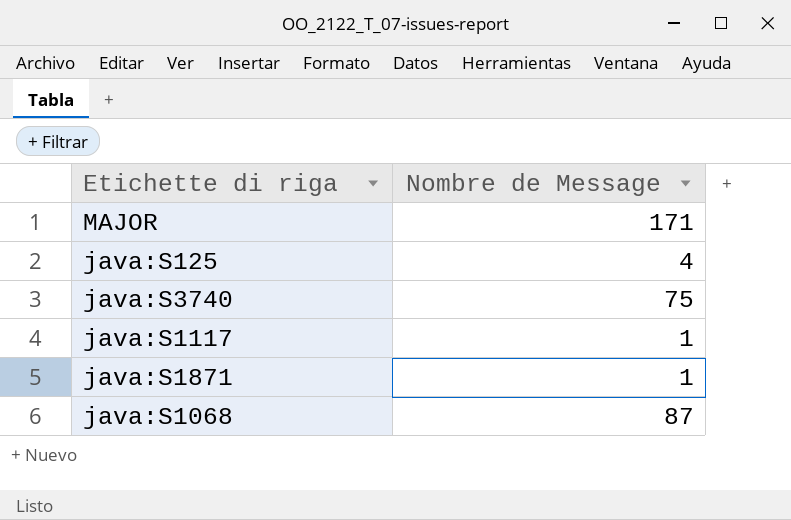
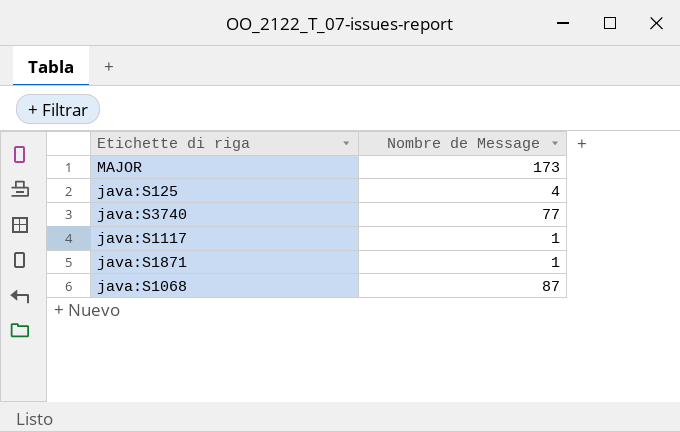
MAJOR | Nombre de Message: 171 -> 173
java:S3740 | Nombre de Message: 75 -> 77

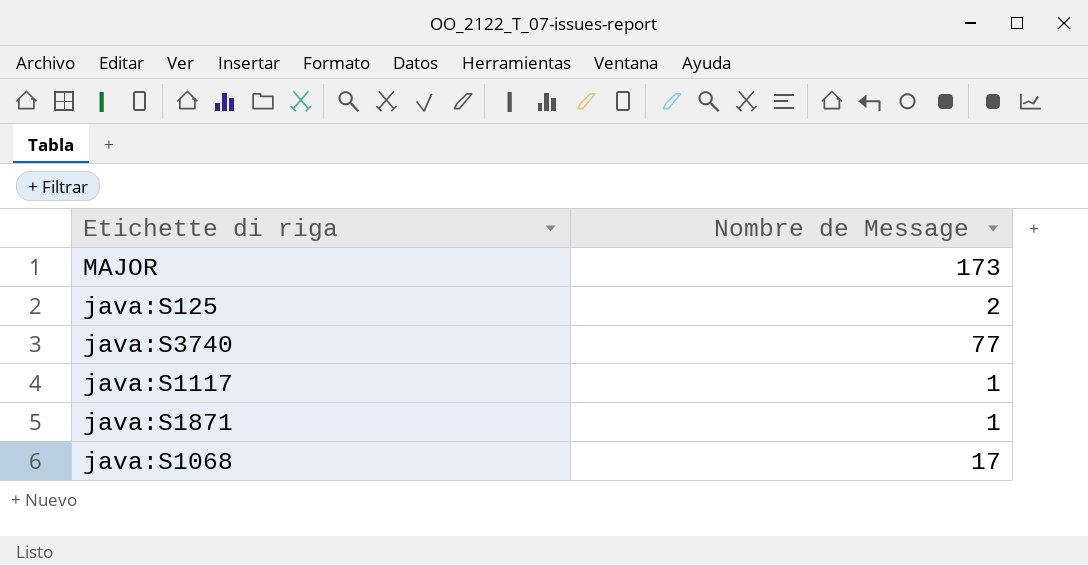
java:S125 | Nombre de Message: 4 -> 2
java:S1068 | Nombre de Message: 87 -> 17

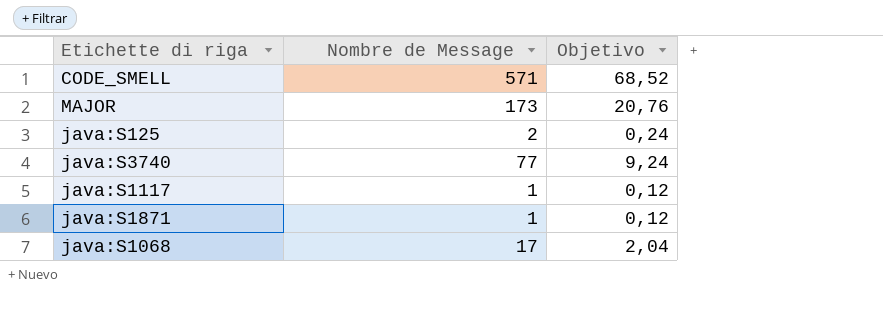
column Objetivo | formula: none -> [Nombre de Message] * 0,12
row CODE_SMELL: none -> 571 | 68,52

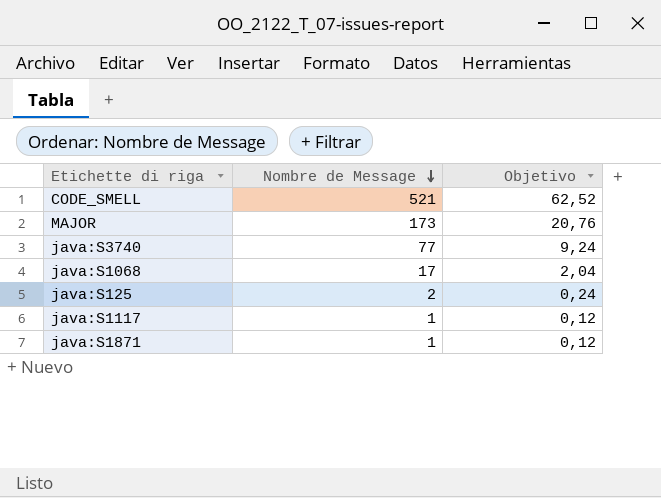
row order: none -> Nombre de Message descending
CODE_SMELL | Nombre de Message: 571 -> 521
CODE_SMELL | Objetivo: 68,52 -> 62,52

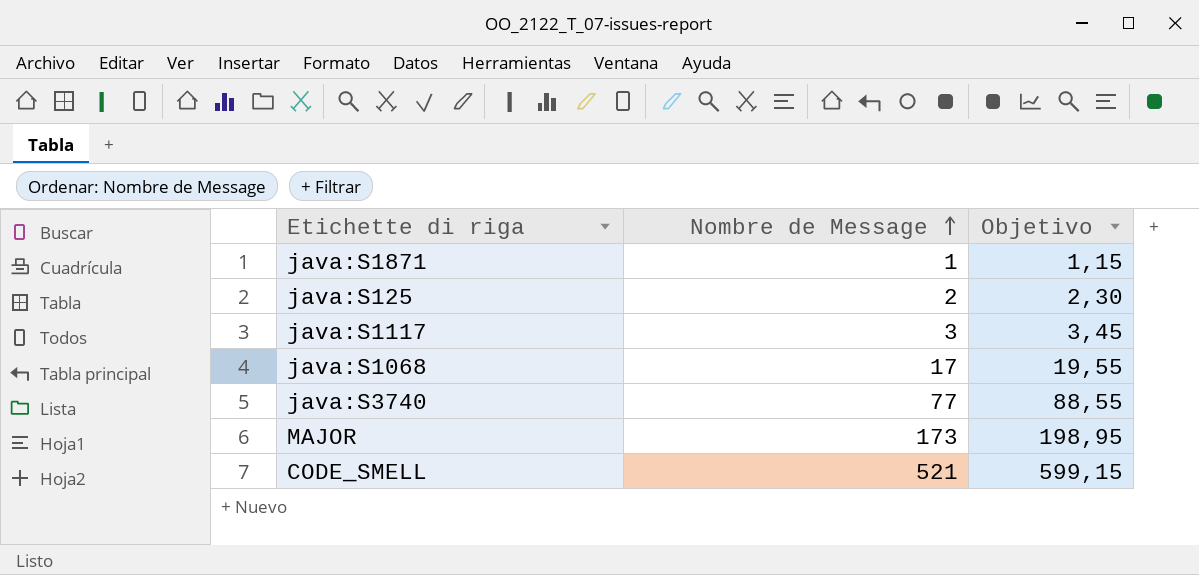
row order: Nombre de Message descending -> Nombre de Message ascending
column Objetivo | formula: [Nombre de Message] * 0,12 -> [Nombre de Message] * 1,15
java:S1117 | Nombre de Message: 1 -> 3

